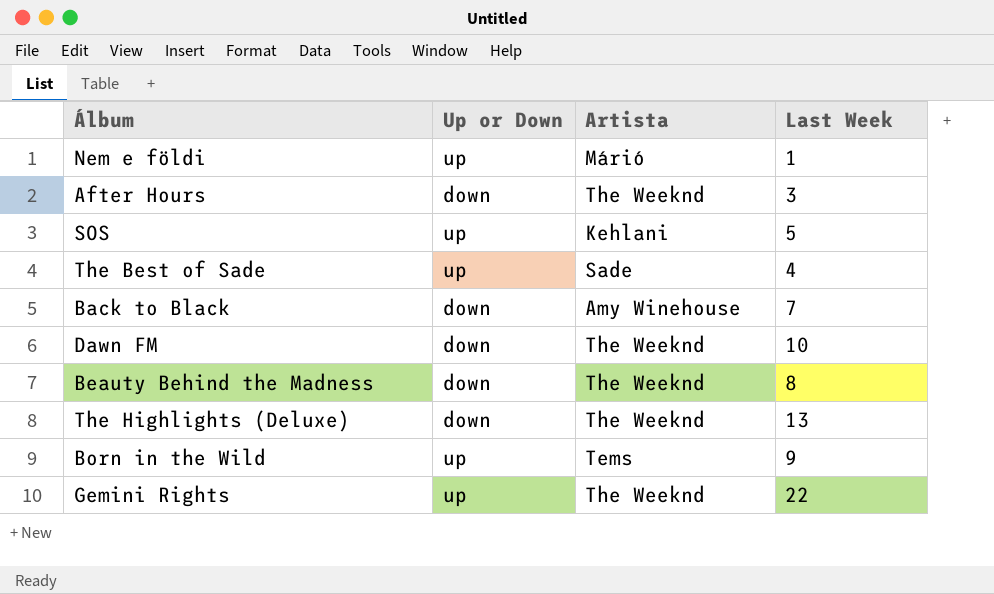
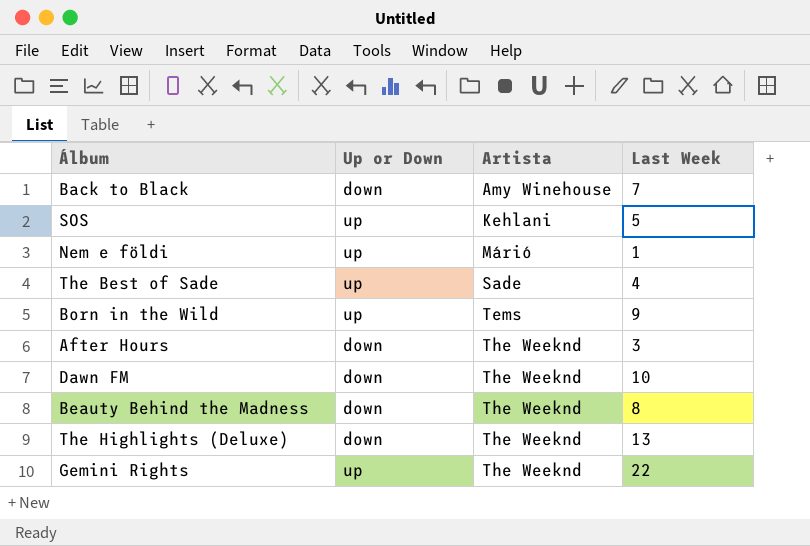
row order: none -> Artista ascending

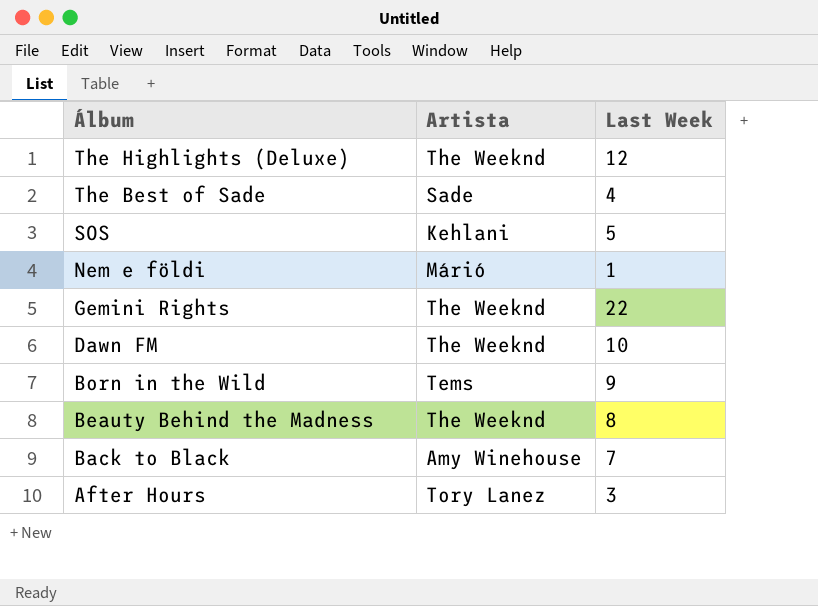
row order: Artista ascending -> Álbum descending
column Up or Down | position: 2 -> none
The Highlights (Deluxe) | Last Week: 13 -> 12
After Hours | Artista: The Weeknd -> Tory Lanez

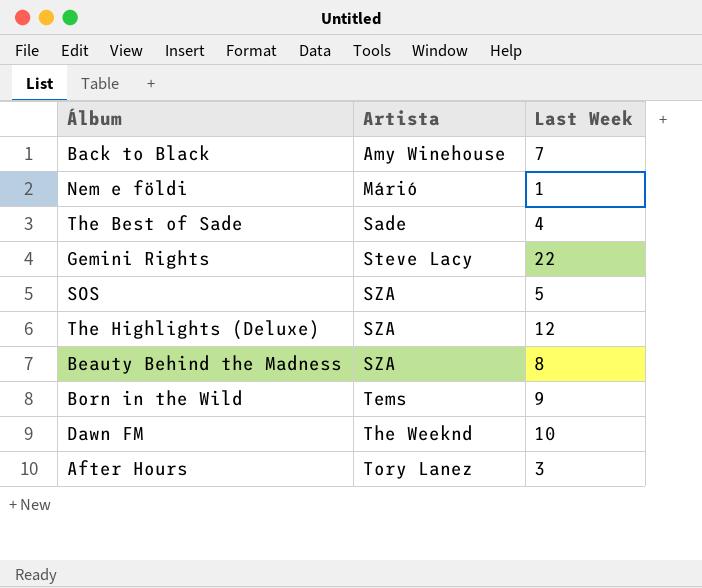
row order: Álbum descending -> Artista ascending
Gemini Rights | Artista: The Weeknd -> Steve Lacy
SOS | Artista: Kehlani -> SZA
The Highlights (Deluxe) | Artista: The Weeknd -> SZA
Beauty Behind the Madness | Artista: The Weeknd -> SZA

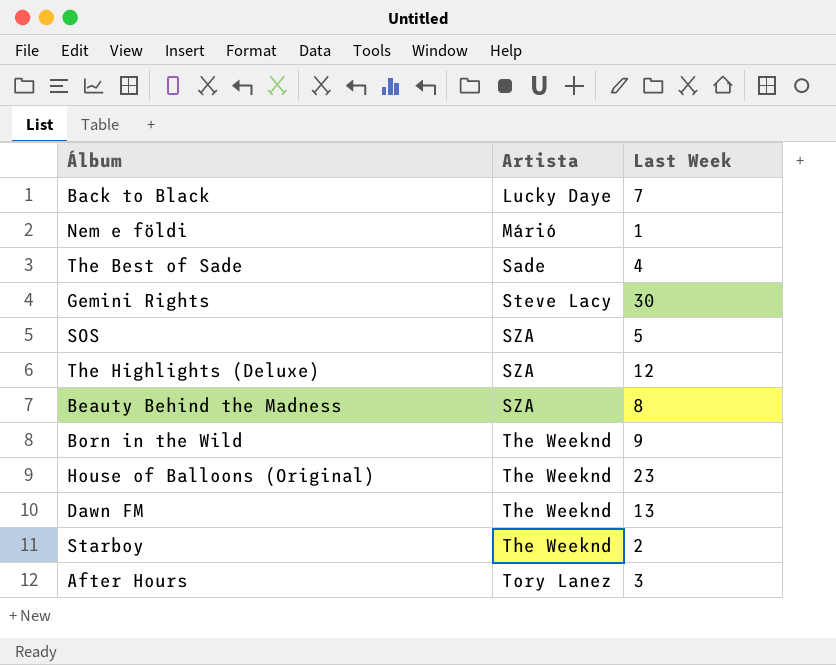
Back to Black | Artista: Amy Winehouse -> Lucky Daye
Gemini Rights | Last Week: 22 -> 30
Born in the Wild | Artista: Tems -> The Weeknd
row House of Balloons (Original): none -> The Weeknd | 23
Dawn FM | Last Week: 10 -> 13
row Starboy: none -> The Weeknd | 2

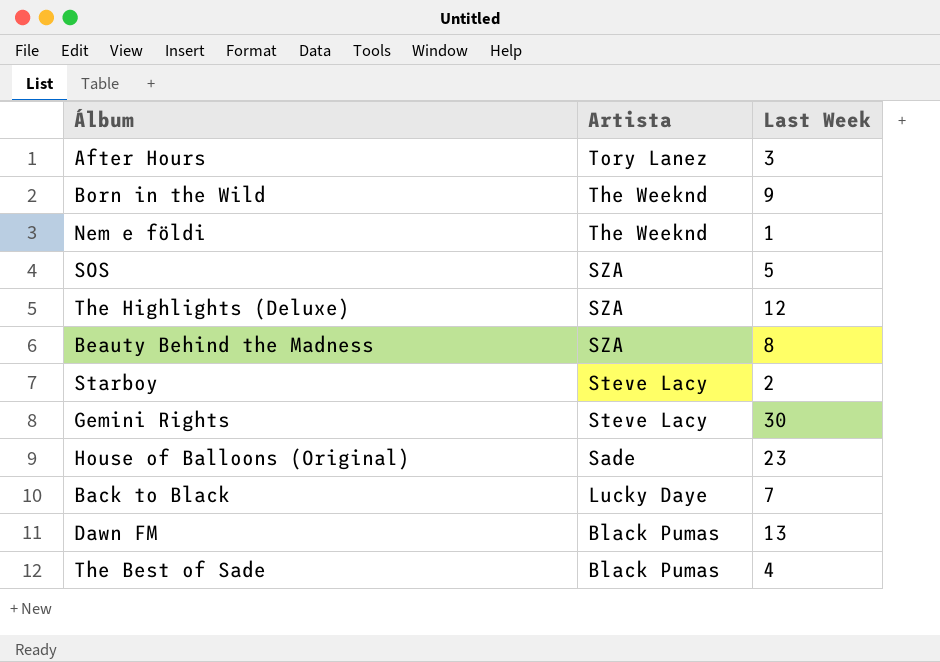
row order: Artista ascending -> Artista descending
Nem e földi | Artista: Márió -> The Weeknd
Starboy | Artista: The Weeknd -> Steve Lacy
House of Balloons (Original) | Artista: The Weeknd -> Sade
Dawn FM | Artista: The Weeknd -> Black Pumas
The Best of Sade | Artista: Sade -> Black Pumas

